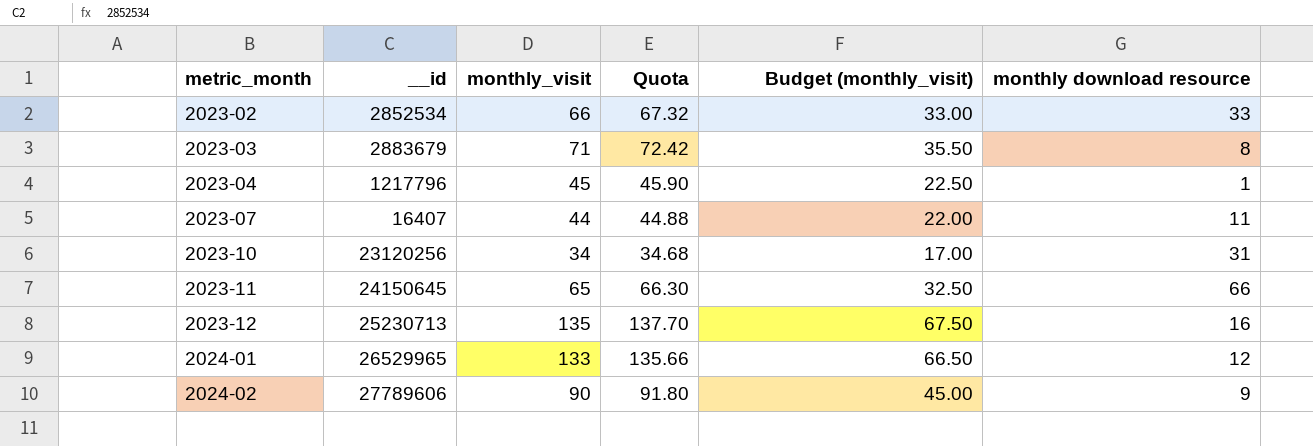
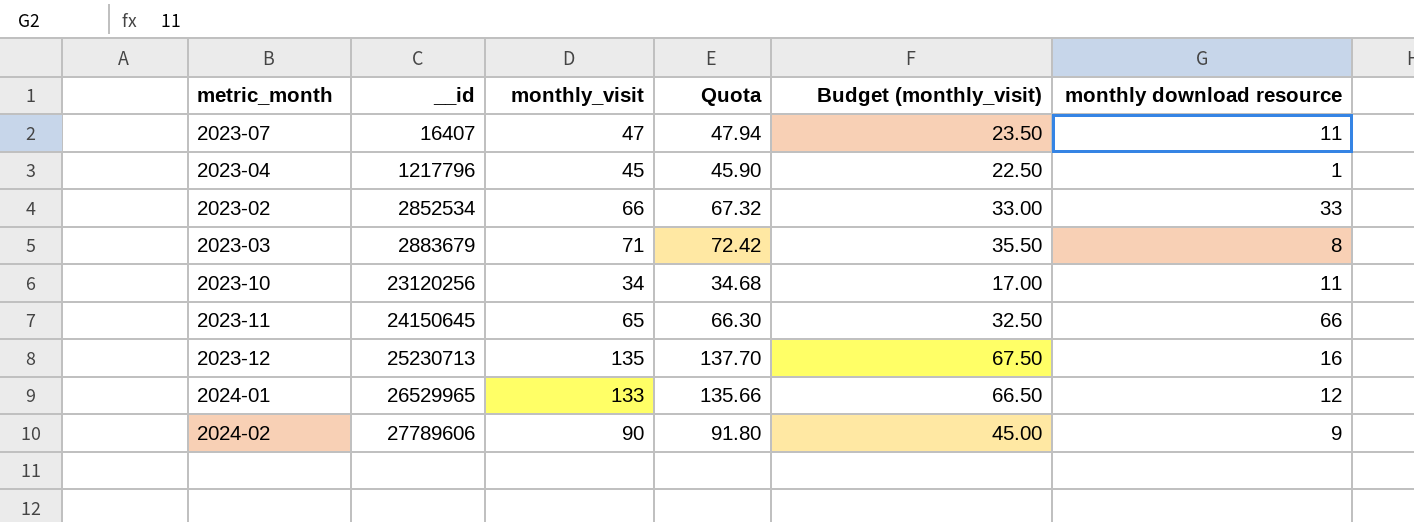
row order: metric_month ascending -> __id ascending
2023-07 | monthly_visit: 44 -> 47
2023-07 | Quota: 44.88 -> 47.94
2023-07 | Budget (monthly_visit): 22.00 -> 23.50
2023-10 | monthly download resource: 31 -> 11

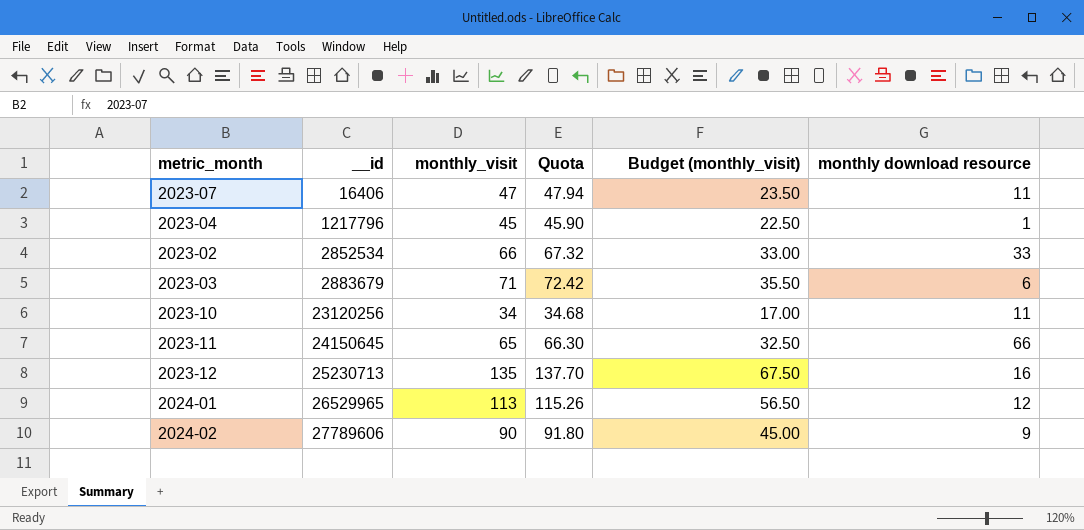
2023-07 | __id: 16407 -> 16406
2023-03 | monthly download resource: 8 -> 6
2024-01 | monthly_visit: 133 -> 113
2024-01 | Quota: 135.66 -> 115.26
2024-01 | Budget (monthly_visit): 66.50 -> 56.50

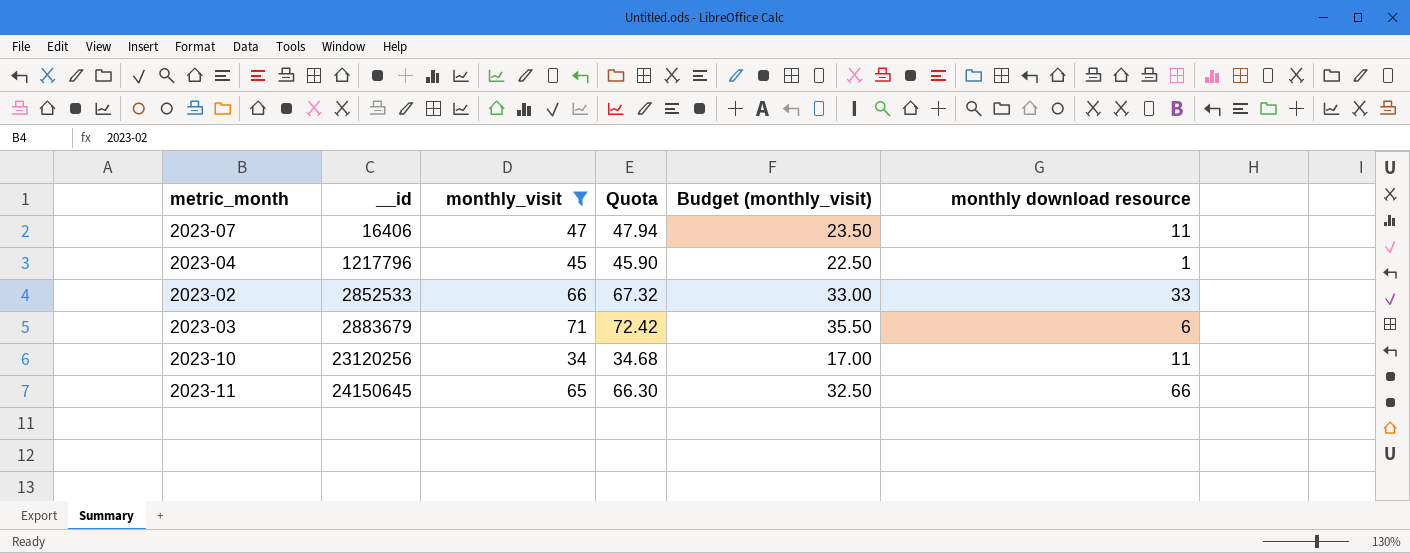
filter: none -> monthly_visit <= 71
2023-02 | __id: 2852534 -> 2852533

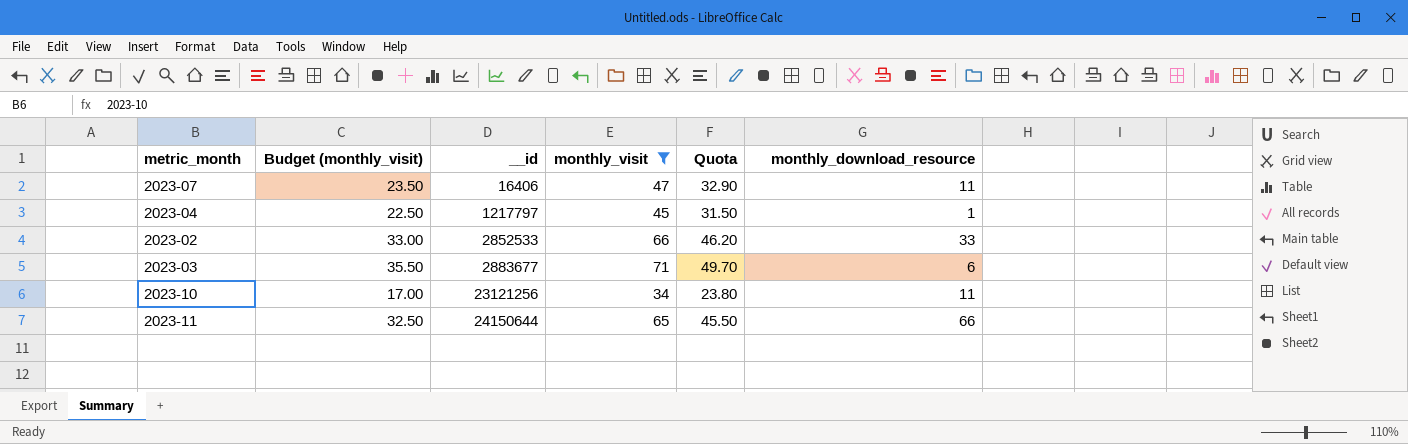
column Budget (monthly_visit) | position: 5 -> 2
column Quota | formula: [monthly_visit] * 1.02 -> [monthly_visit] * 0.7
column name: monthly download resource -> monthly_download_resource
2023-04 | __id: 1217796 -> 1217797
2023-03 | __id: 2883679 -> 2883677
2023-10 | __id: 23120256 -> 23121256
2023-11 | __id: 24150645 -> 24150644

